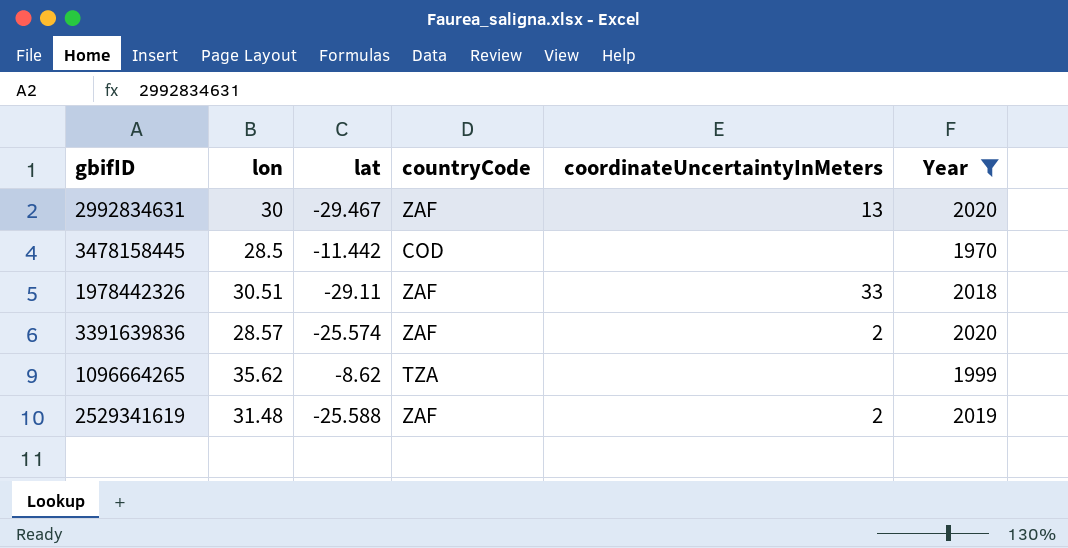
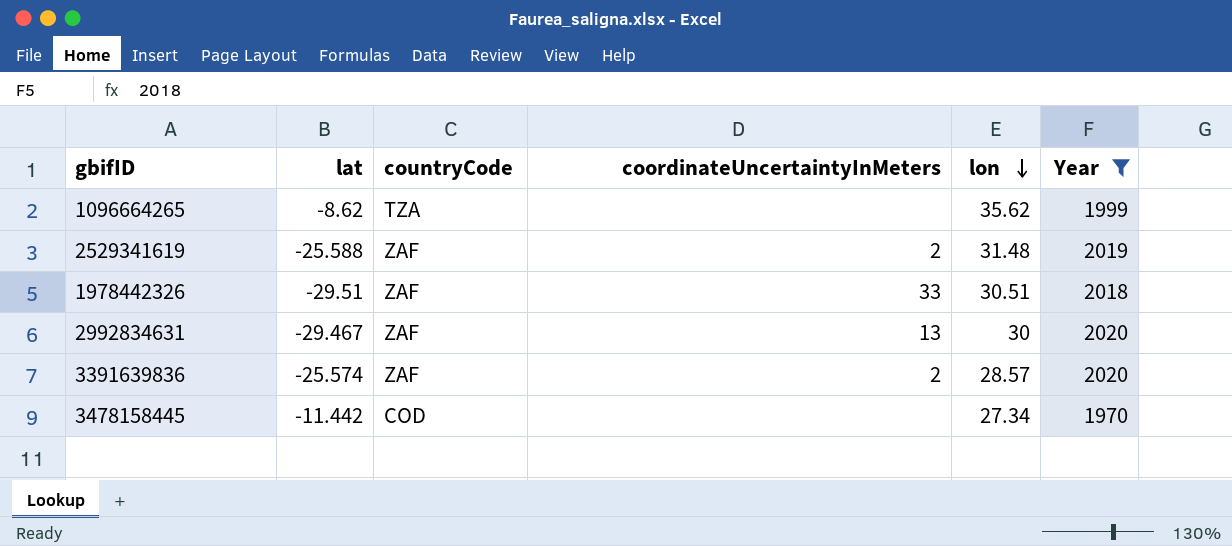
row order: none -> lon descending
column lon | position: 2 -> 5
1978442326 | lat: -29.11 -> -29.51
3478158445 | lon: 28.5 -> 27.34

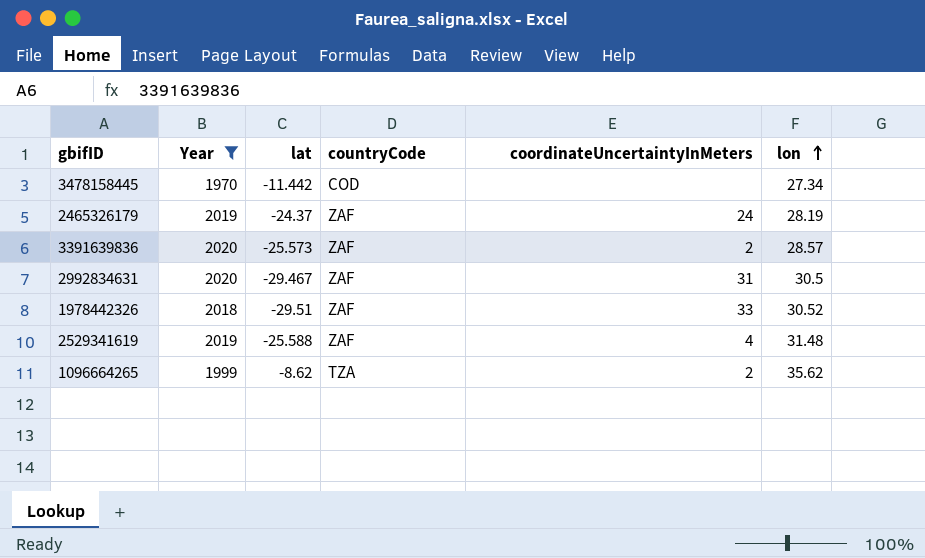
row order: lon descending -> lon ascending
column Year | position: 6 -> 2
row 2465326179: none -> 2019 | -24.37 | ZAF | 24 | 28.19
3391639836 | lat: -25.574 -> -25.573
2992834631 | coordinateUncertaintyInMeters: 13 -> 31
2992834631 | lon: 30 -> 30.5
1978442326 | lon: 30.51 -> 30.52
2529341619 | coordinateUncertaintyInMeters: 2 -> 4
1096664265 | coordinateUncertaintyInMeters: none -> 2

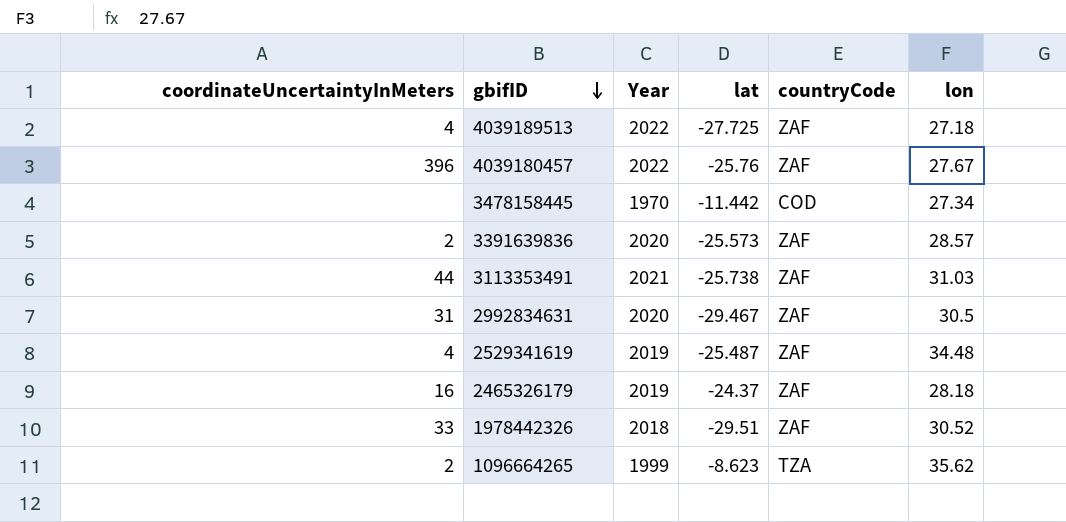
filter: Year <= 2020 -> none
row order: lon ascending -> gbifID descending
column coordinateUncertaintyInMeters | position: 5 -> 1
2529341619 | lat: -25.588 -> -25.487
2529341619 | lon: 31.48 -> 34.48
2465326179 | coordinateUncertaintyInMeters: 24 -> 16
2465326179 | lon: 28.19 -> 28.18
1096664265 | lat: -8.62 -> -8.623

